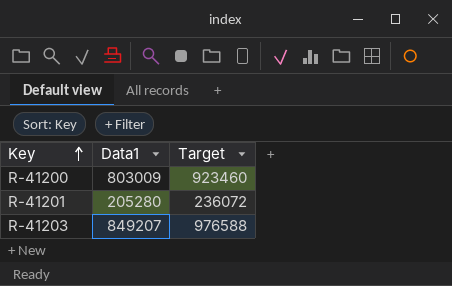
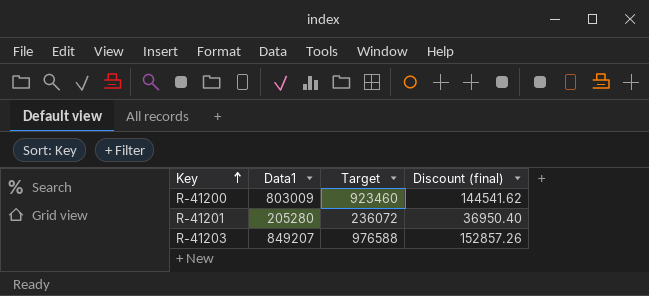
column Discount (final) | formula: none -> [Data1] * 0.18

